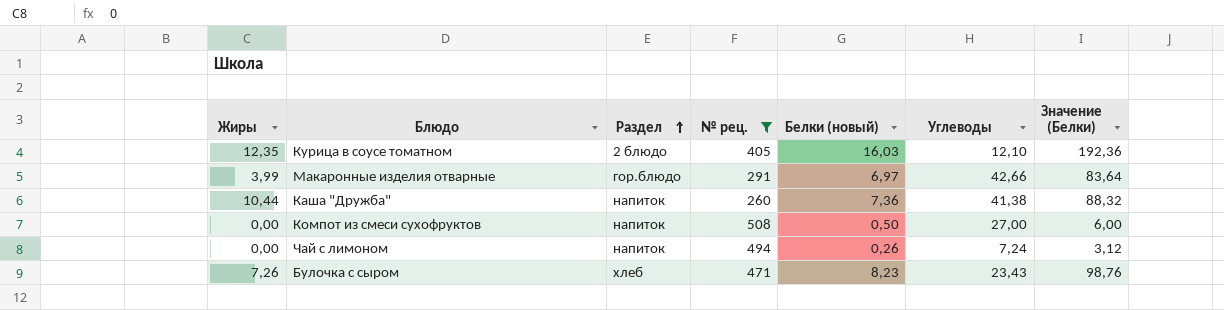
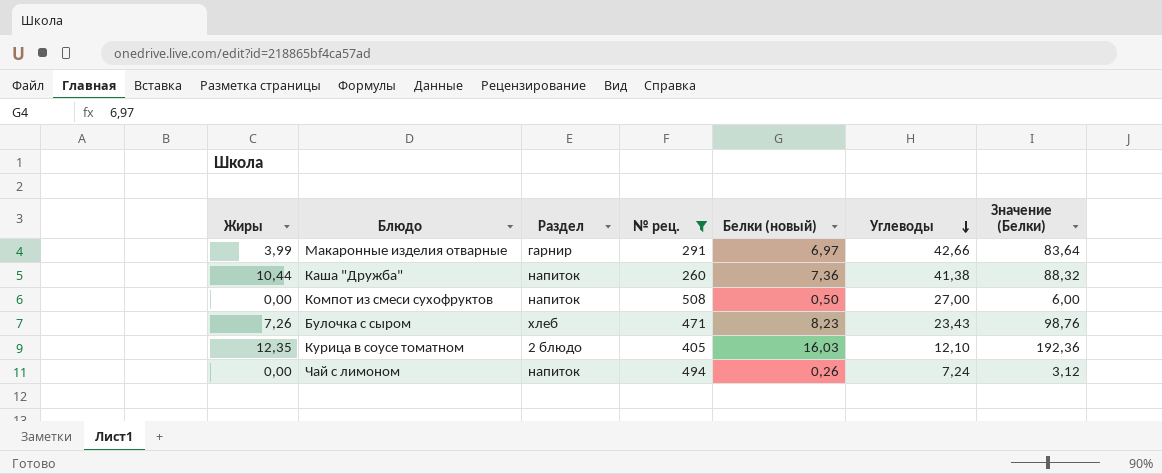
row order: Раздел ascending -> Углеводы descending
Макаронные изделия отварные | Раздел: гор.блюдо -> гарнир

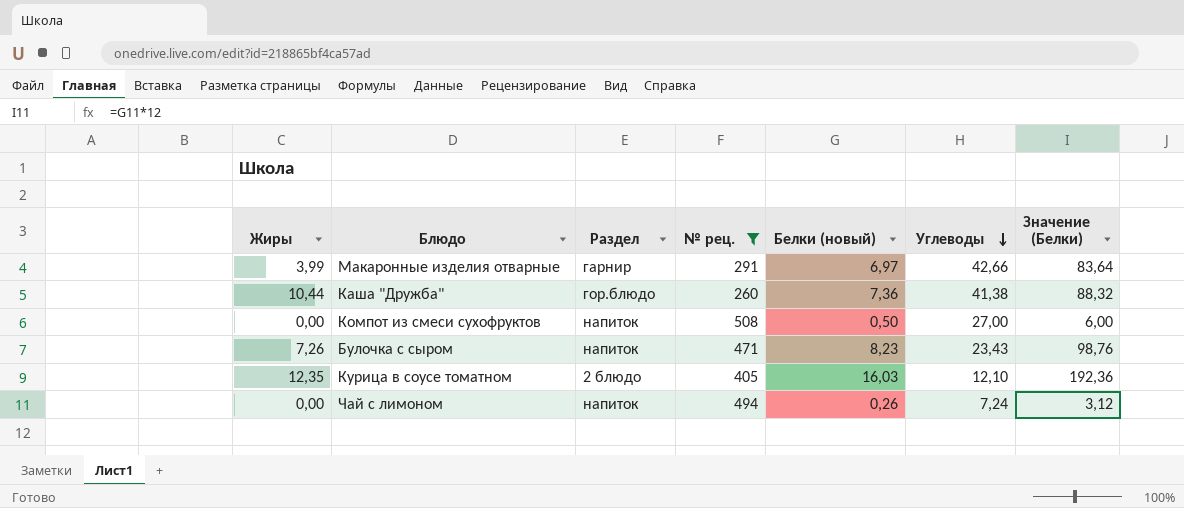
Каша "Дружба" | Раздел: напиток -> гор.блюдо
Булочка с сыром | Раздел: хлеб -> напиток

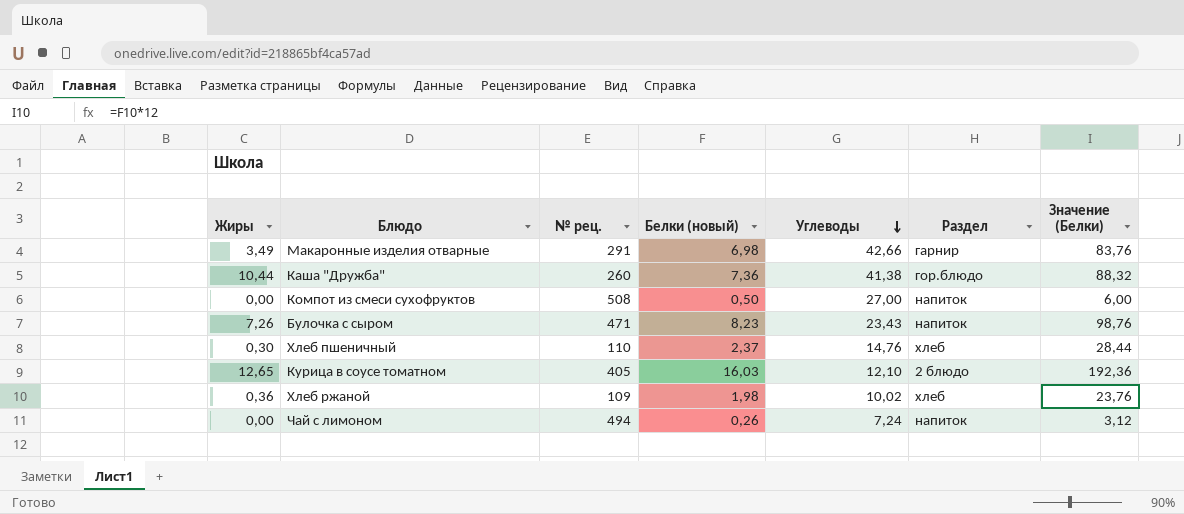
filter: № рец. >= 260 -> none
column Раздел | position: 3 -> 6
Макаронные изделия отварные | Жиры: 3,99 -> 3,49
Макаронные изделия отварные | Белки (новый): 6,97 -> 6,98
Макаронные изделия отварные | Значение (Белки): 83,64 -> 83,76
Курица в соусе томатном | Жиры: 12,35 -> 12,65

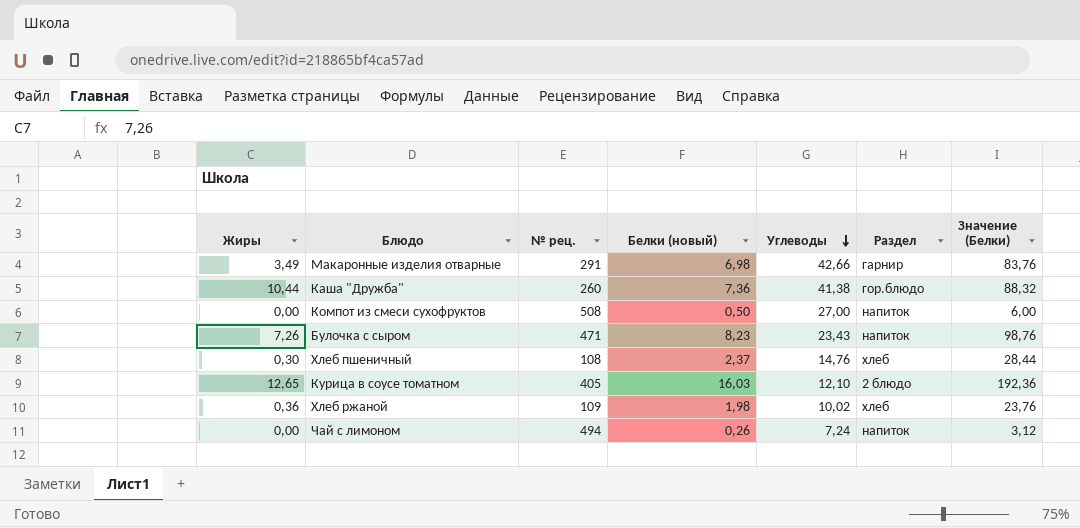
Хлеб пшеничный | № рец.: 110 -> 108

